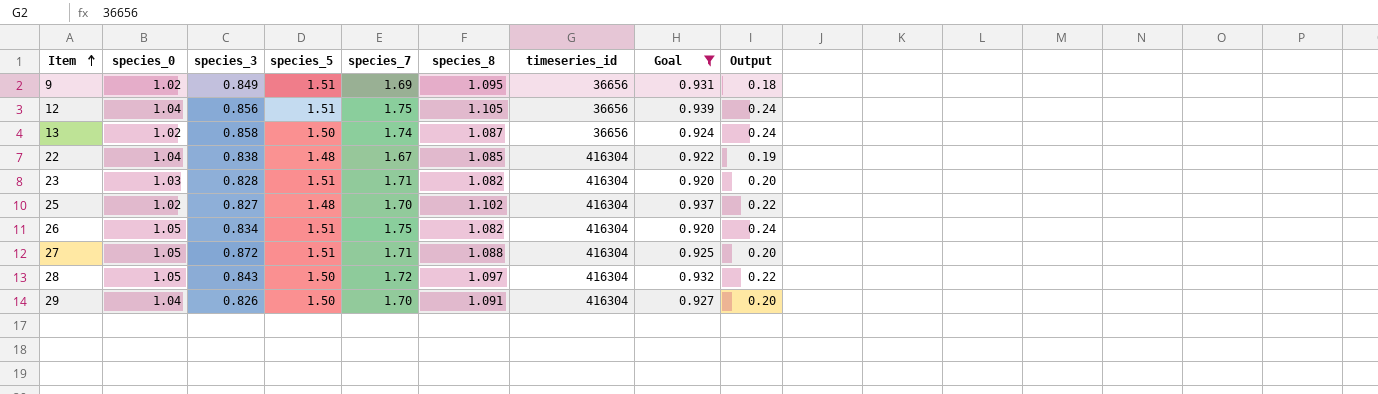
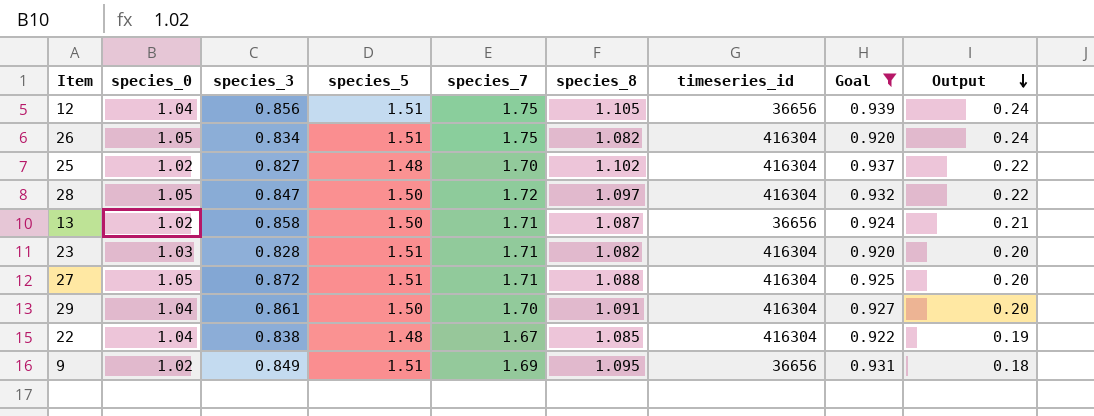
row order: Item ascending -> Output descending
28 | species_3: 0.843 -> 0.847
13 | species_7: 1.74 -> 1.71
13 | Output: 0.24 -> 0.21
29 | species_3: 0.826 -> 0.861

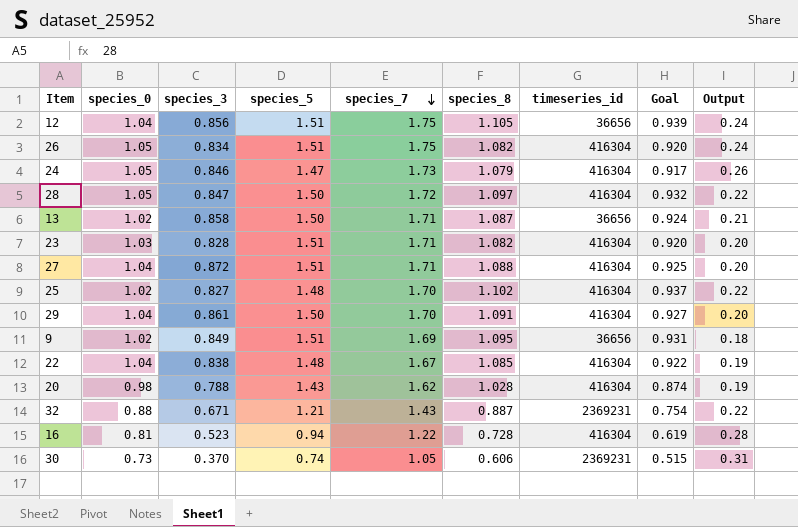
filter: Goal >= 0.920 -> none
row order: Output descending -> species_7 descending
27 | species_0: 1.05 -> 1.04

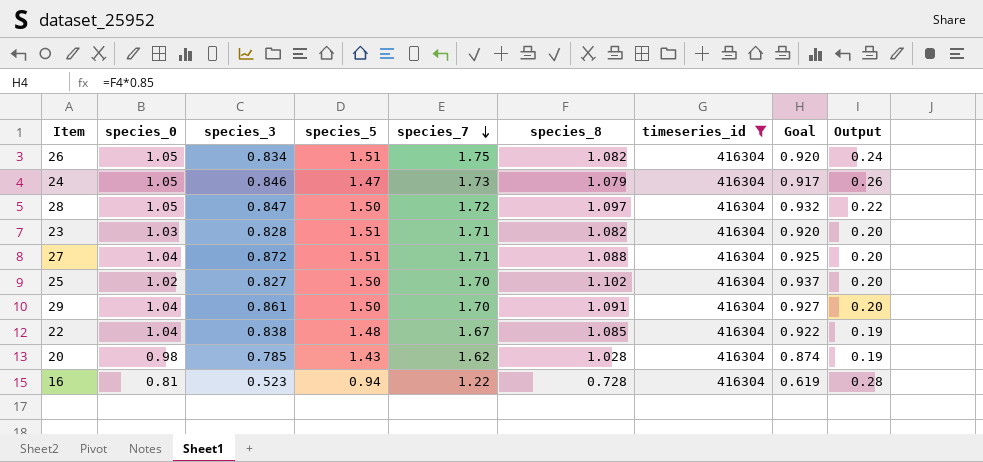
filter: none -> timeseries_id = 416304
25 | species_5: 1.48 -> 1.50
25 | Output: 0.22 -> 0.20
20 | species_3: 0.788 -> 0.785

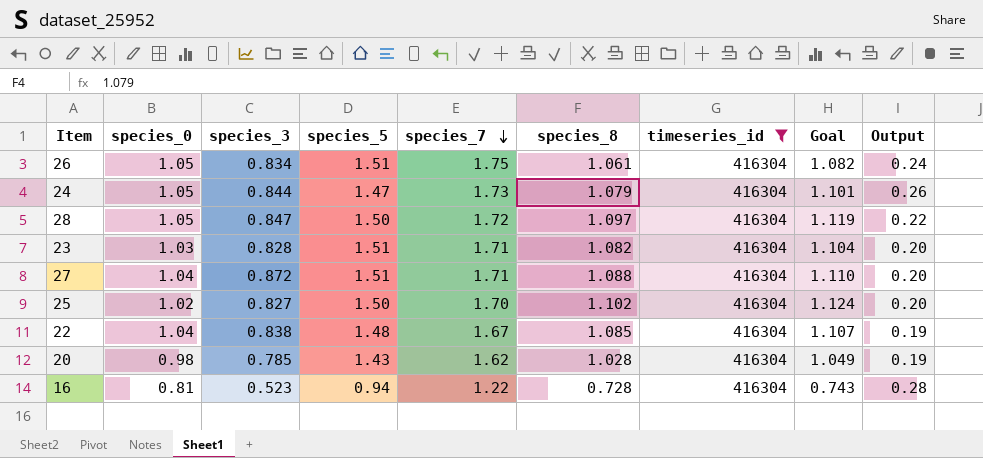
column Goal | formula: [species_8] * 0.85 -> [species_8] * 1.02
row 29: 1.04 | 0.861 | 1.50 | 1.70 | 1.091 | 416304 | 0.927 | 0.20 -> none
26 | species_8: 1.082 -> 1.061
24 | species_3: 0.846 -> 0.844

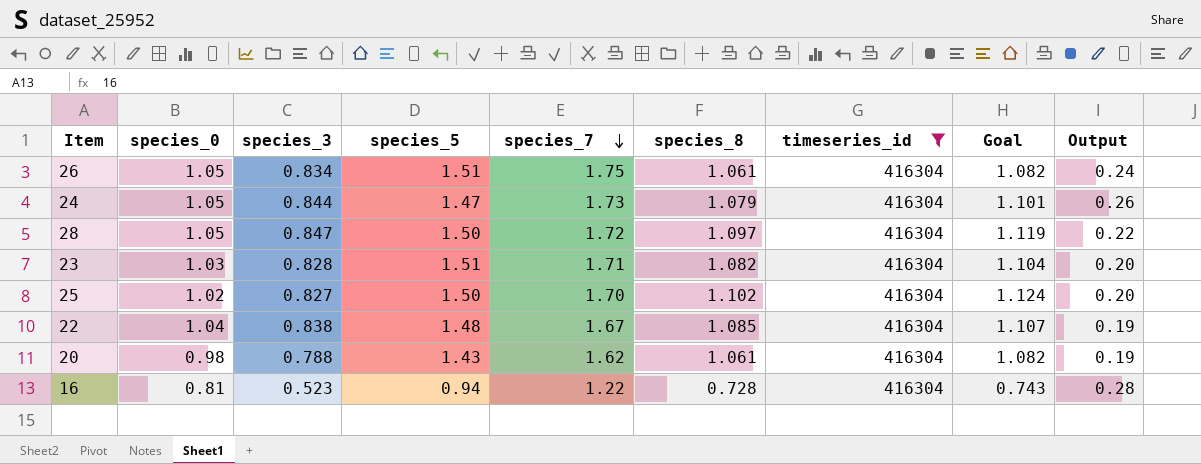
row 27: 1.04 | 0.872 | 1.51 | 1.71 | 1.088 | 416304 | 1.110 | 0.20 -> none
20 | species_3: 0.785 -> 0.788
20 | species_8: 1.028 -> 1.061
20 | Goal: 1.049 -> 1.082

